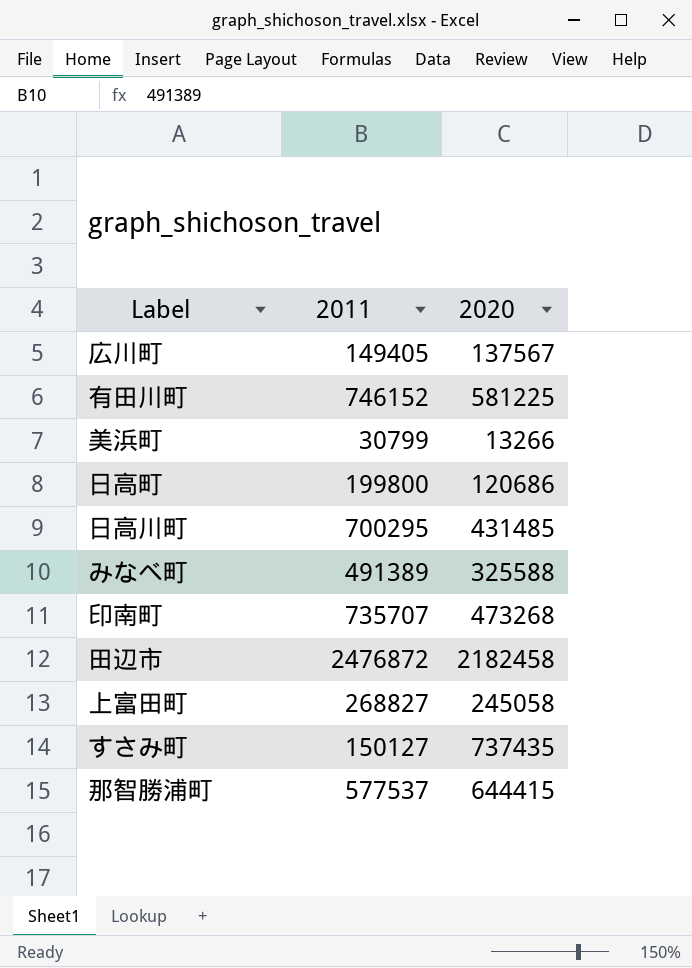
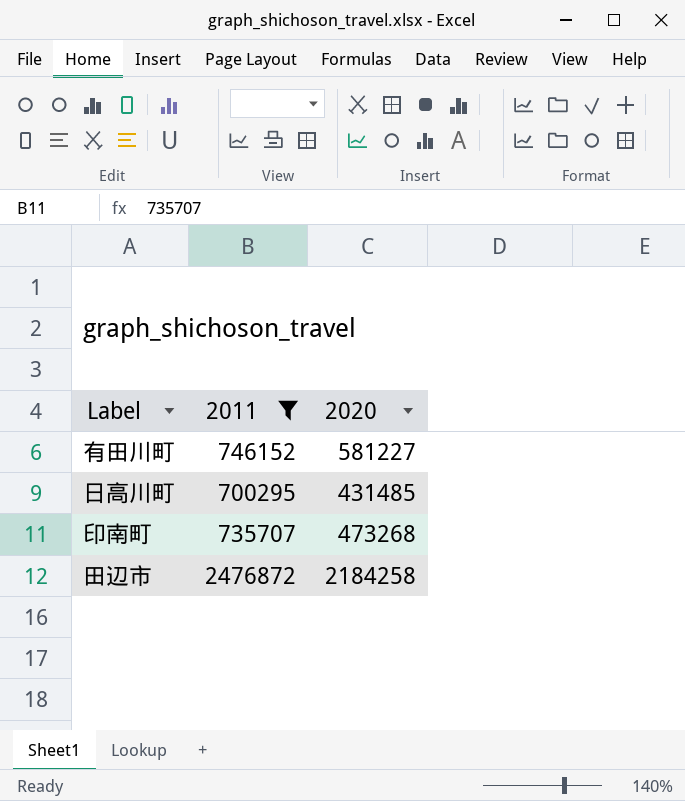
filter: none -> 2011 >= 700295
有田川町 | 2020: 581225 -> 581227
田辺市 | 2020: 2182458 -> 2184258

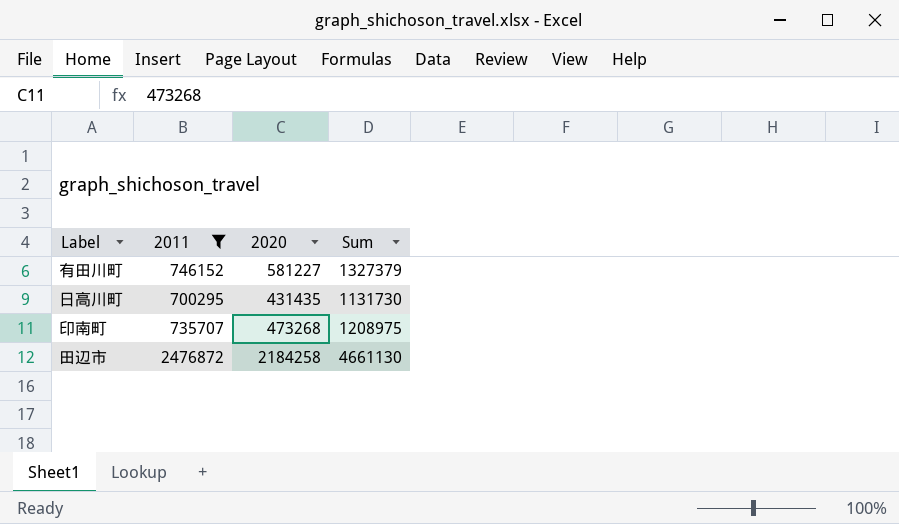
column Sum | formula: none -> [2011] + [2020]
日高川町 | 2020: 431485 -> 431435

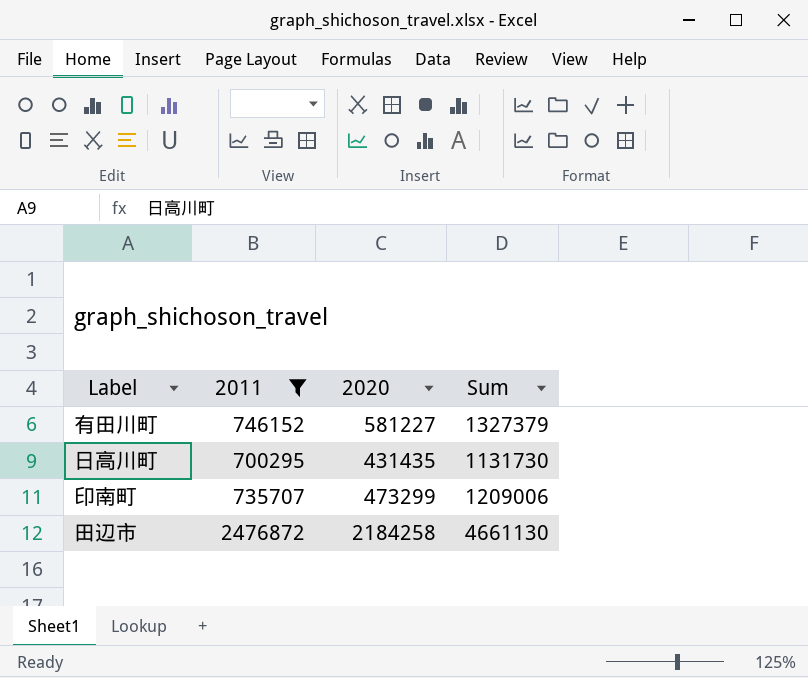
印南町 | 2020: 473268 -> 473299
印南町 | Sum: 1208975 -> 1209006

